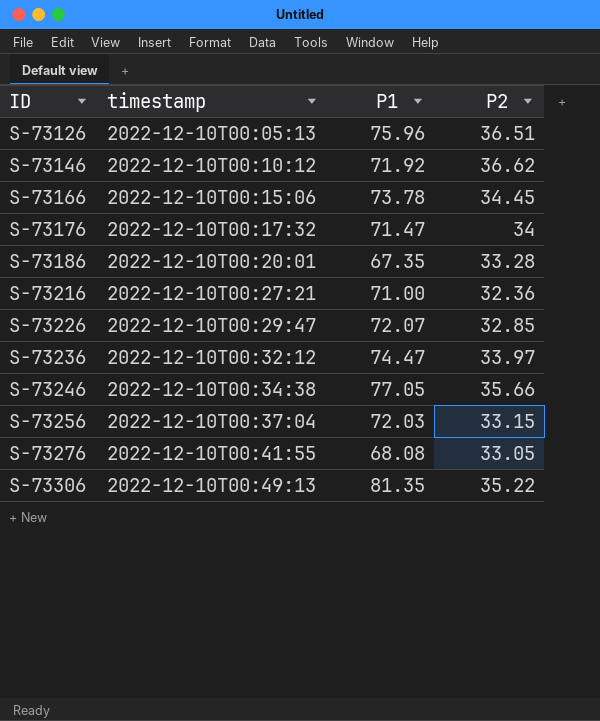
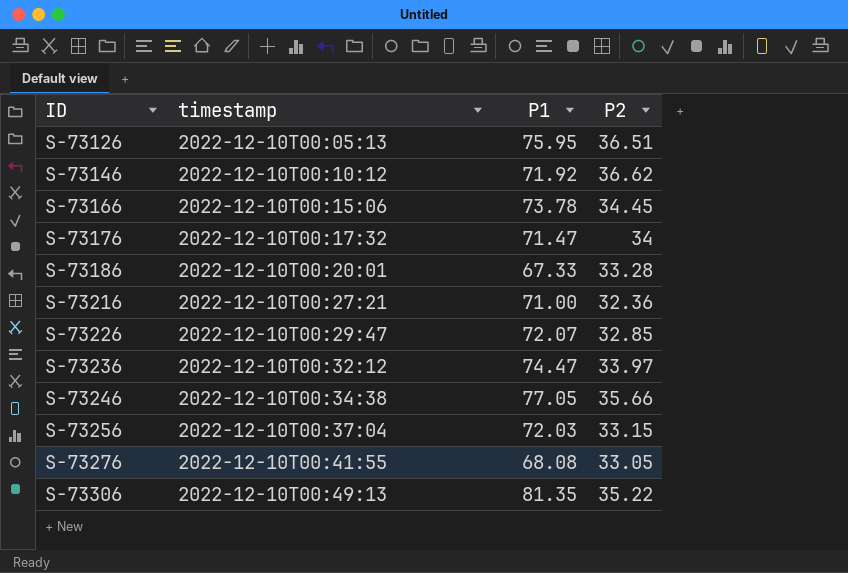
S-73126 | P1: 75.96 -> 75.95
S-73186 | P1: 67.35 -> 67.33

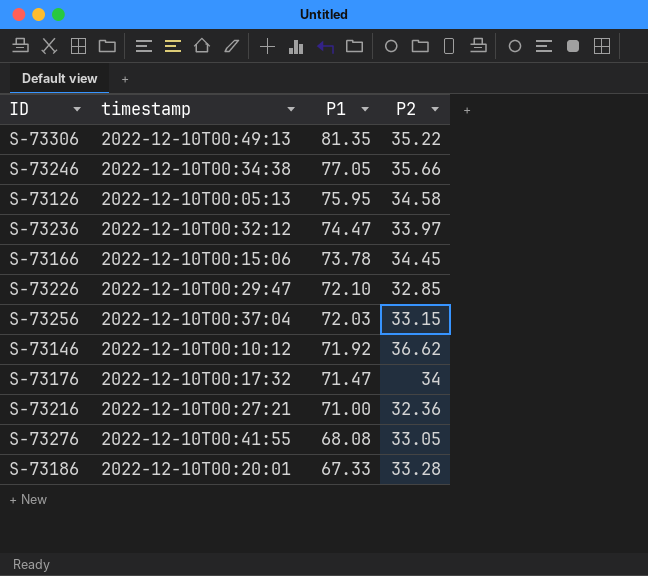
row order: ID ascending -> P1 descending
S-73126 | P2: 36.51 -> 34.58
S-73226 | P1: 72.07 -> 72.10

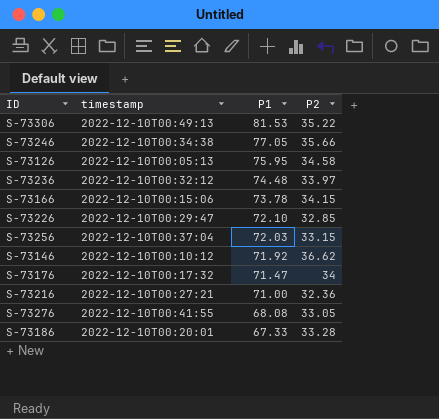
S-73306 | P1: 81.35 -> 81.53
S-73236 | P1: 74.47 -> 74.48
S-73166 | P2: 34.45 -> 34.15

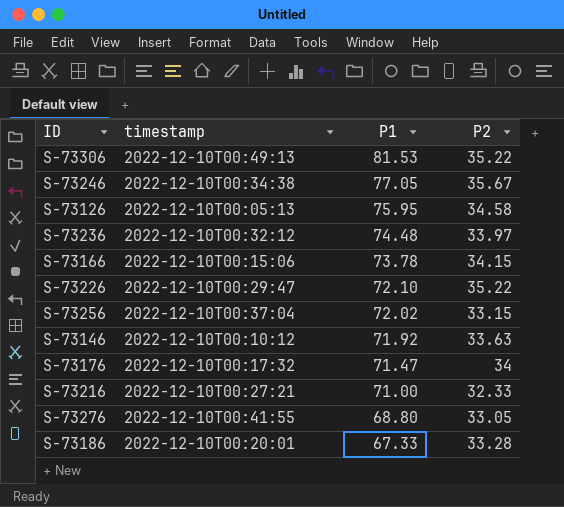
S-73246 | P2: 35.66 -> 35.67
S-73226 | P2: 32.85 -> 35.22
S-73256 | P1: 72.03 -> 72.02
S-73146 | P2: 36.62 -> 33.63
S-73216 | P2: 32.36 -> 32.33
S-73276 | P1: 68.08 -> 68.80

